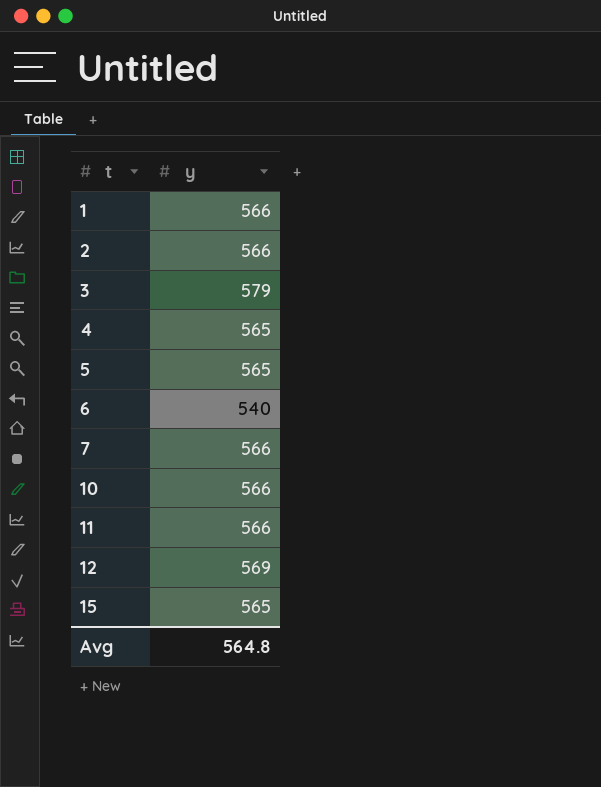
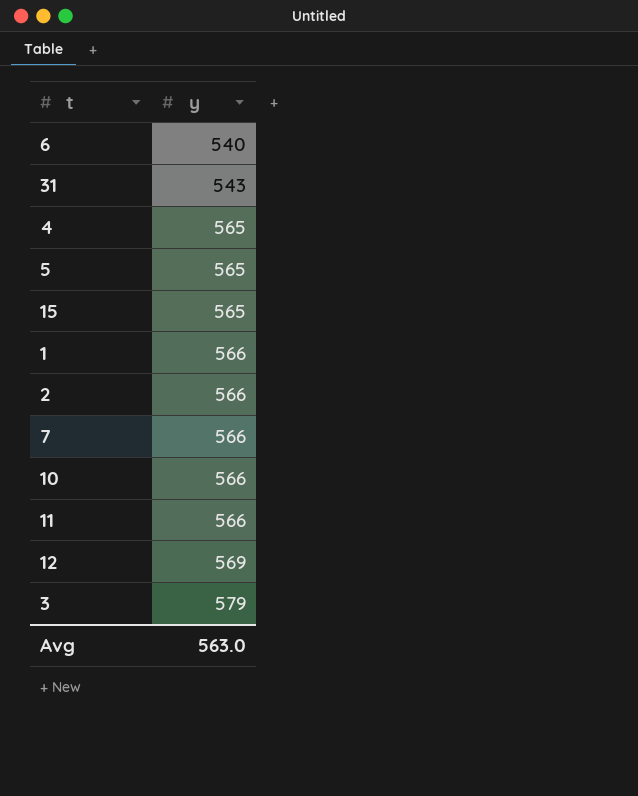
row order: t ascending -> y ascending
row 31: none -> 543
Avg | y: 564.8 -> 563.0

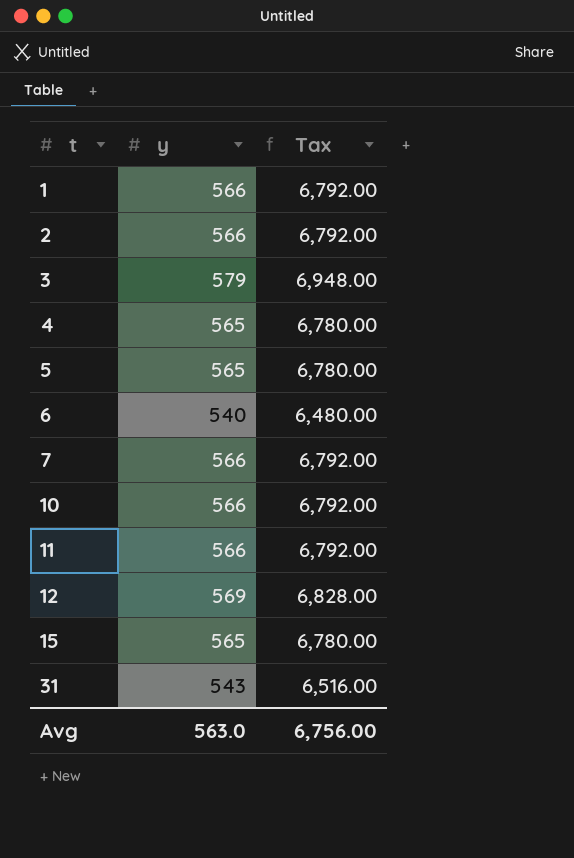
row order: y ascending -> t ascending
column Tax | formula: none -> [y] * 12

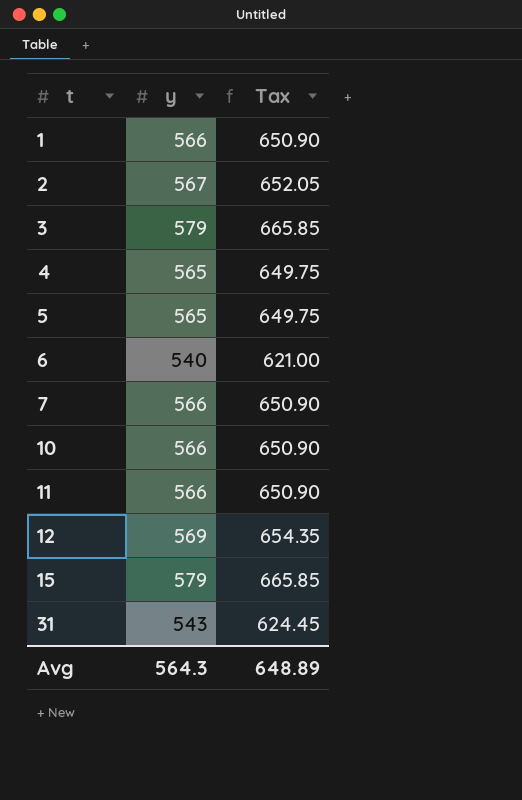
column Tax | formula: [y] * 12 -> [y] * 1.15
2 | y: 566 -> 567
15 | y: 565 -> 579
Avg | y: 563.0 -> 564.3
Avg | Tax: 6,756.00 -> 648.89

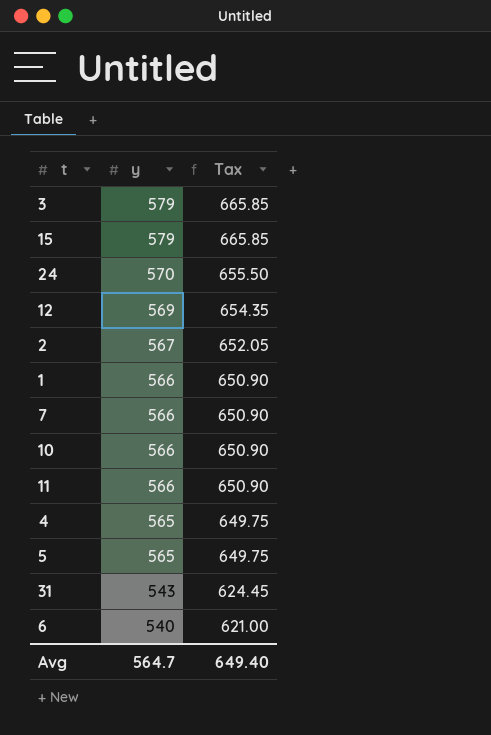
row order: t ascending -> y descending
row 24: none -> 570 | 655.50
Avg | y: 564.3 -> 564.7
Avg | Tax: 648.89 -> 649.40

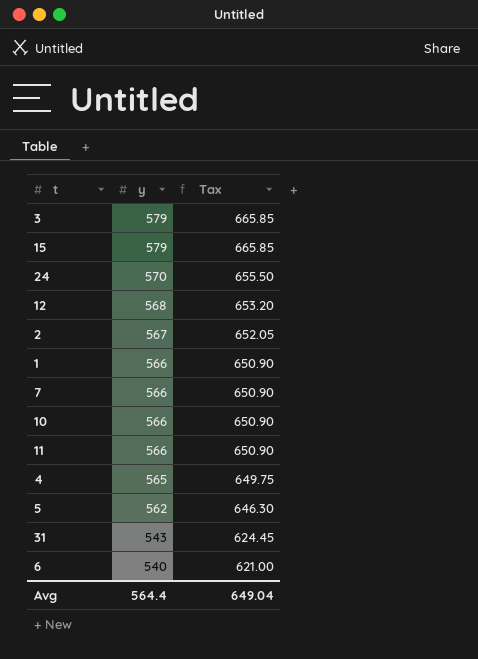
12 | y: 569 -> 568
12 | Tax: 654.35 -> 653.20
5 | y: 565 -> 562
5 | Tax: 649.75 -> 646.30
Avg | y: 564.7 -> 564.4
Avg | Tax: 649.40 -> 649.04

